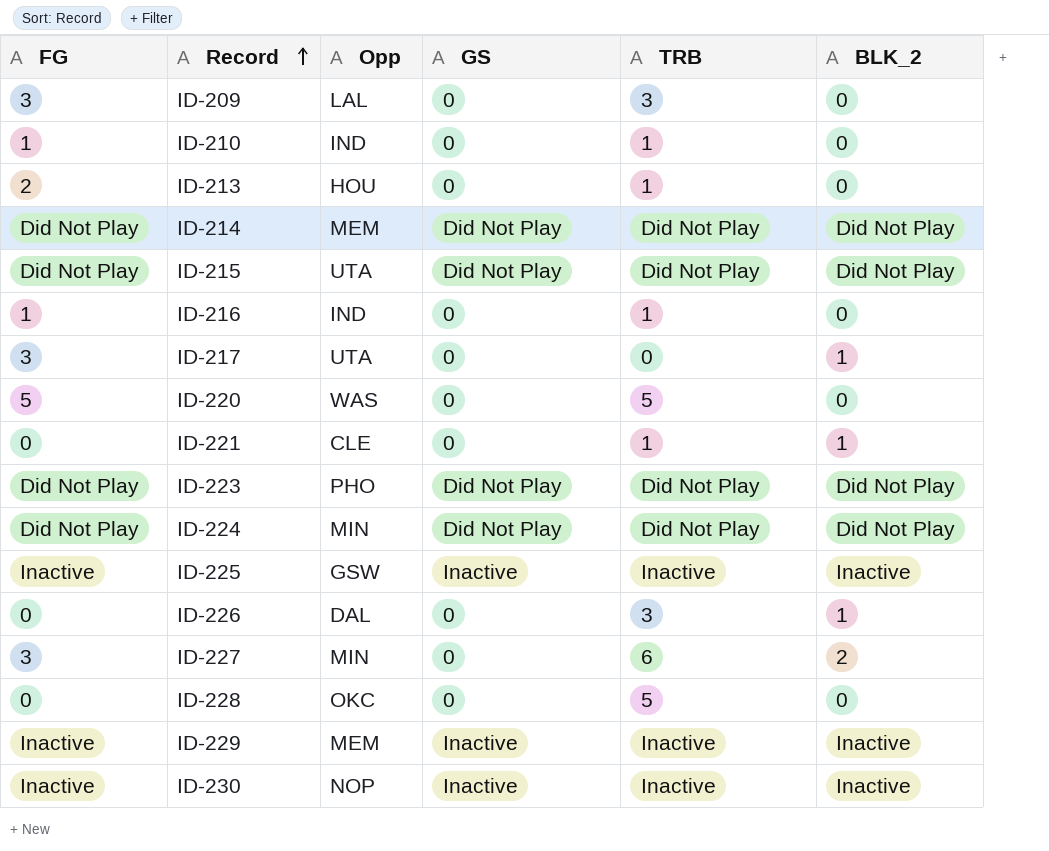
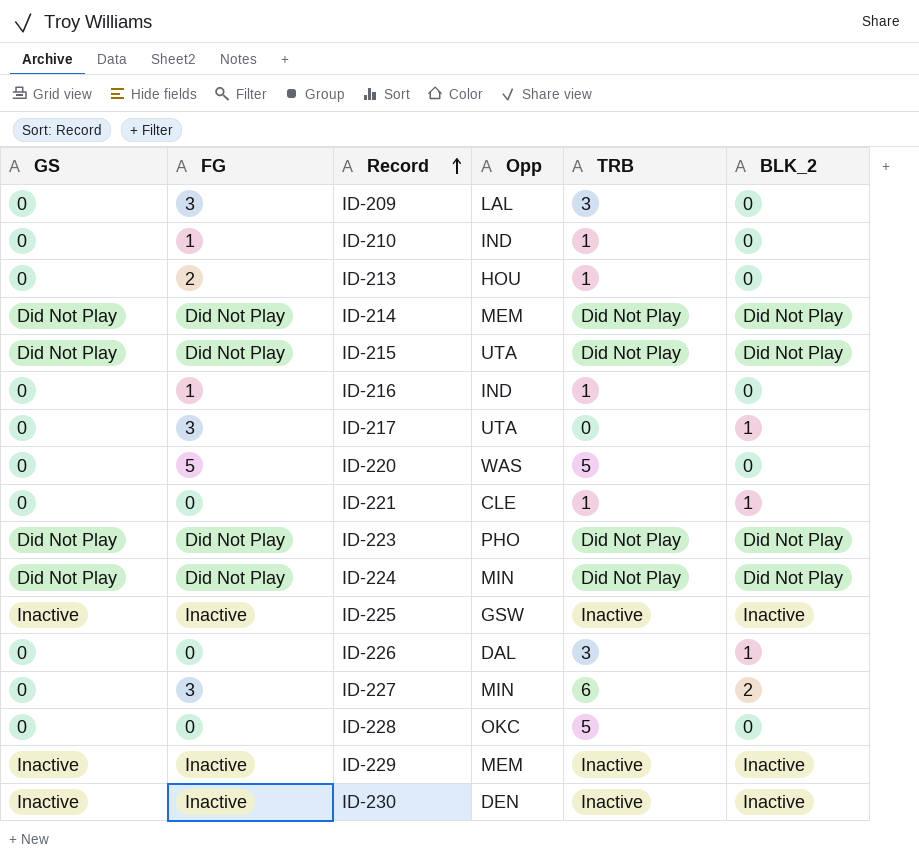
column GS | position: 4 -> 1
ID-230 | Opp: NOP -> DEN

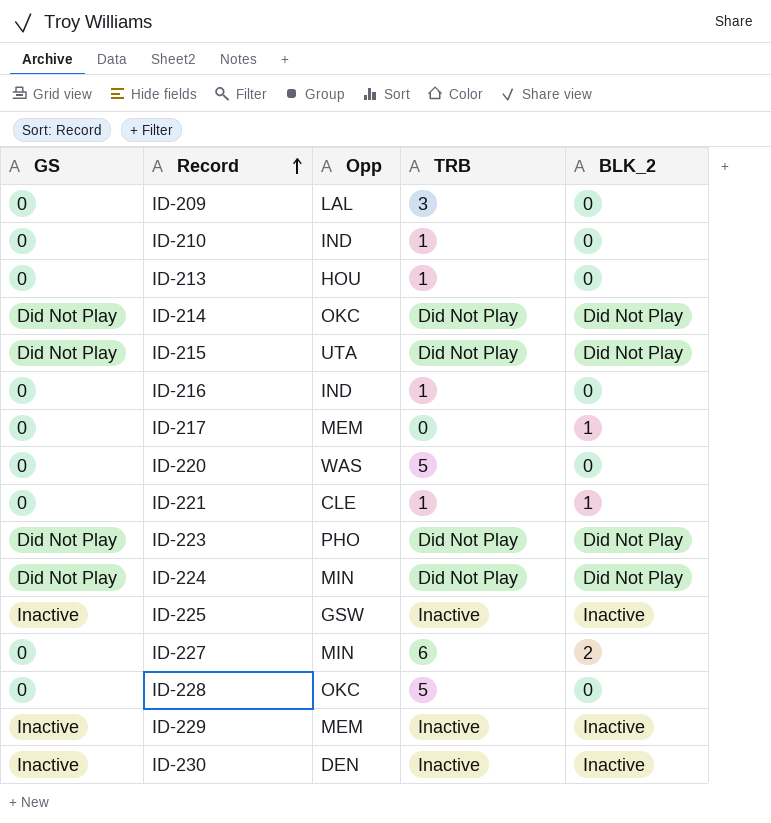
column FG | position: 2 -> none
row ID-226: 0 | 0 | DAL | 3 | 1 -> none
ID-214 | Opp: MEM -> OKC
ID-217 | Opp: UTA -> MEM

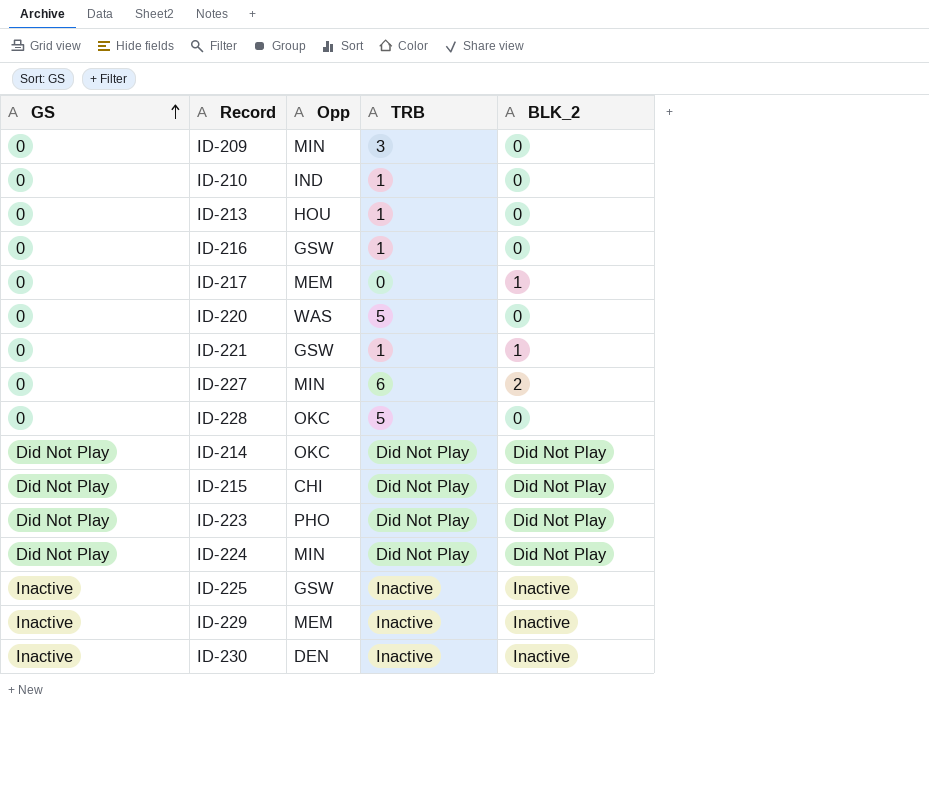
row order: Record ascending -> GS ascending
ID-209 | Opp: LAL -> MIN
ID-216 | Opp: IND -> GSW
ID-221 | Opp: CLE -> GSW
ID-215 | Opp: UTA -> CHI

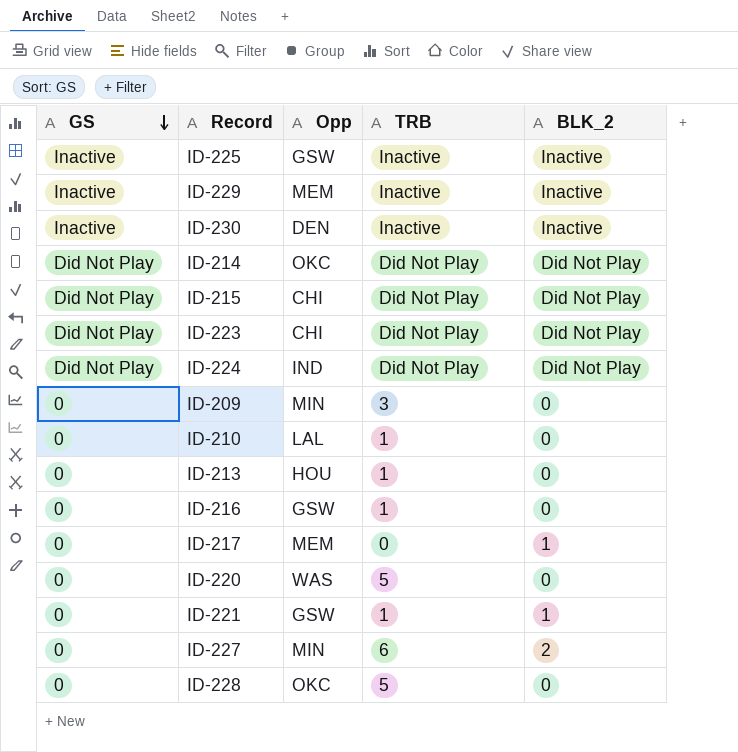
row order: GS ascending -> GS descending
ID-223 | Opp: PHO -> CHI
ID-224 | Opp: MIN -> IND
ID-210 | Opp: IND -> LAL

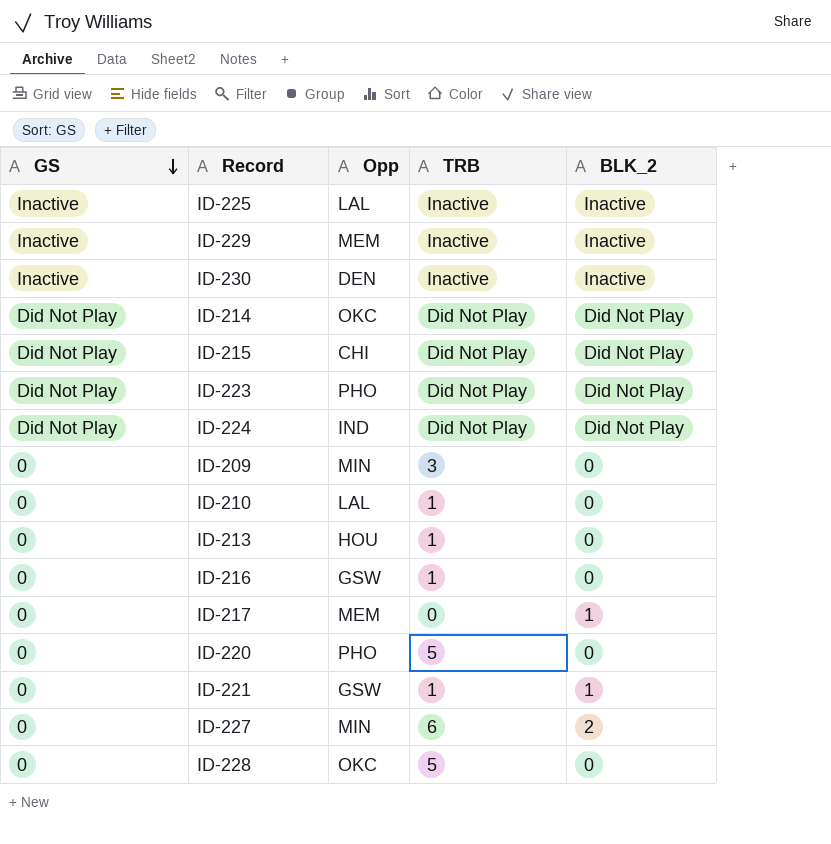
ID-225 | Opp: GSW -> LAL
ID-223 | Opp: CHI -> PHO
ID-220 | Opp: WAS -> PHO

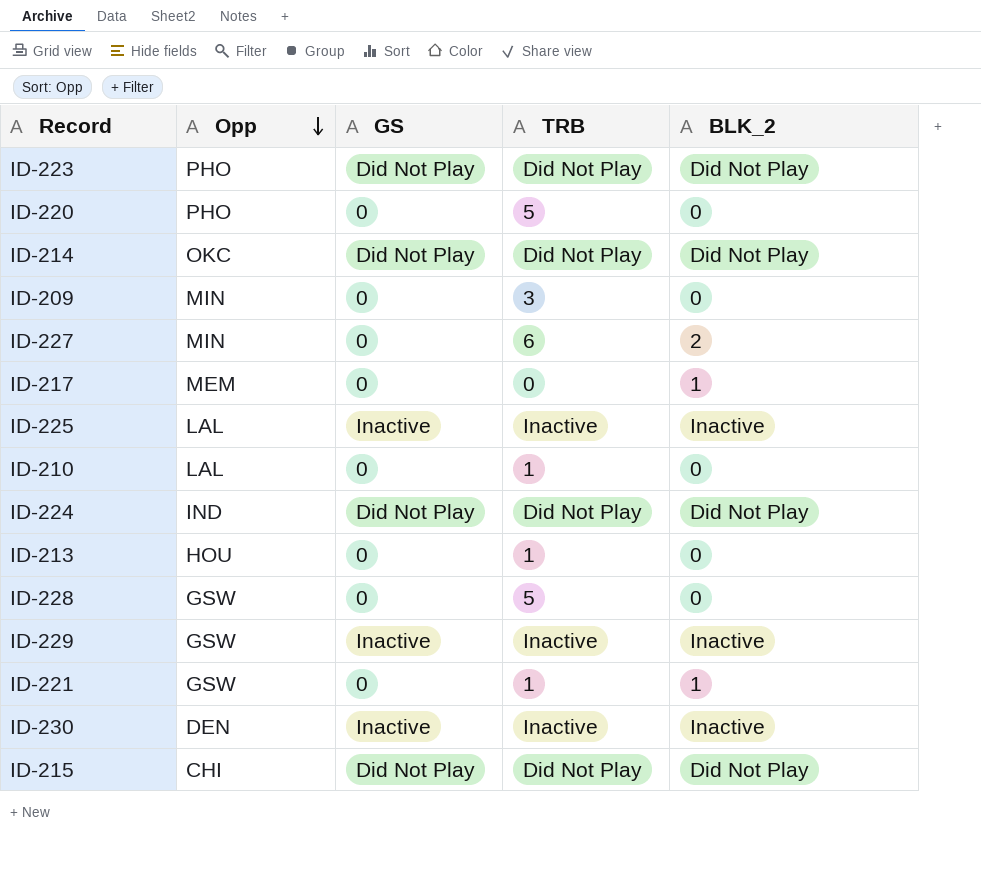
row order: GS descending -> Opp descending
column GS | position: 1 -> 3
row ID-216: 0 | GSW | 1 | 0 -> none
ID-228 | Opp: OKC -> GSW
ID-229 | Opp: MEM -> GSW

